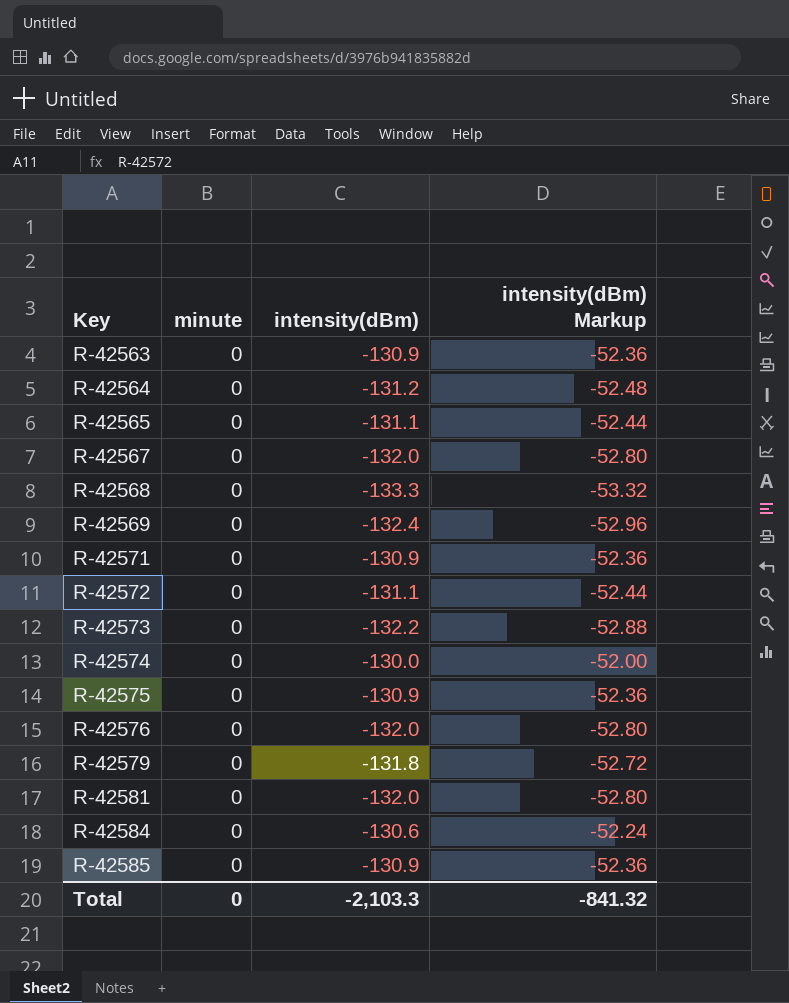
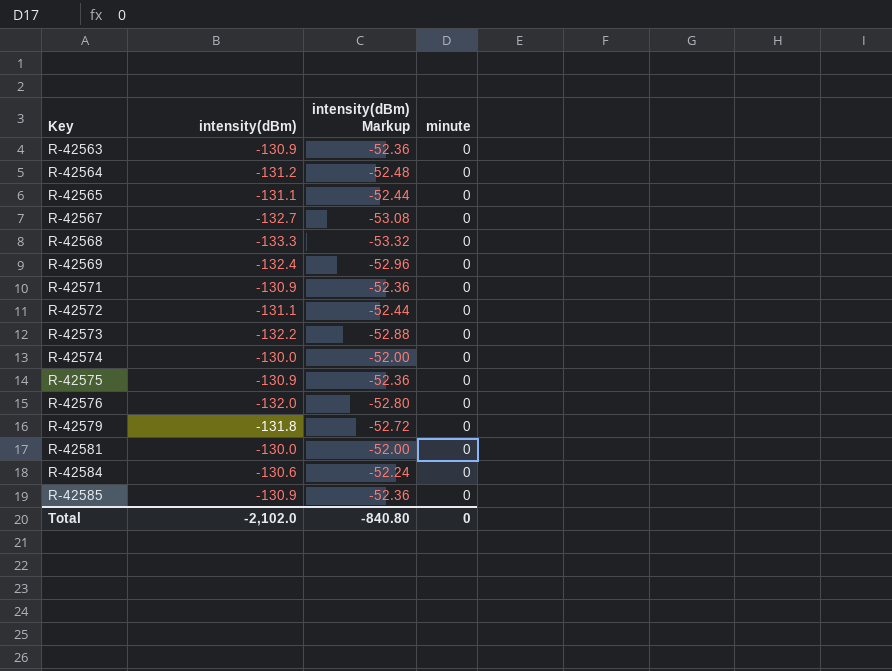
column minute | position: 2 -> 4
R-42567 | intensity(dBm): -132.0 -> -132.7
R-42567 | intensity(dBm) Markup: -52.80 -> -53.08
R-42581 | intensity(dBm): -132.0 -> -130.0
R-42581 | intensity(dBm) Markup: -52.80 -> -52.00
Total | intensity(dBm): -2,103.3 -> -2,102.0
Total | intensity(dBm) Markup: -841.32 -> -840.80

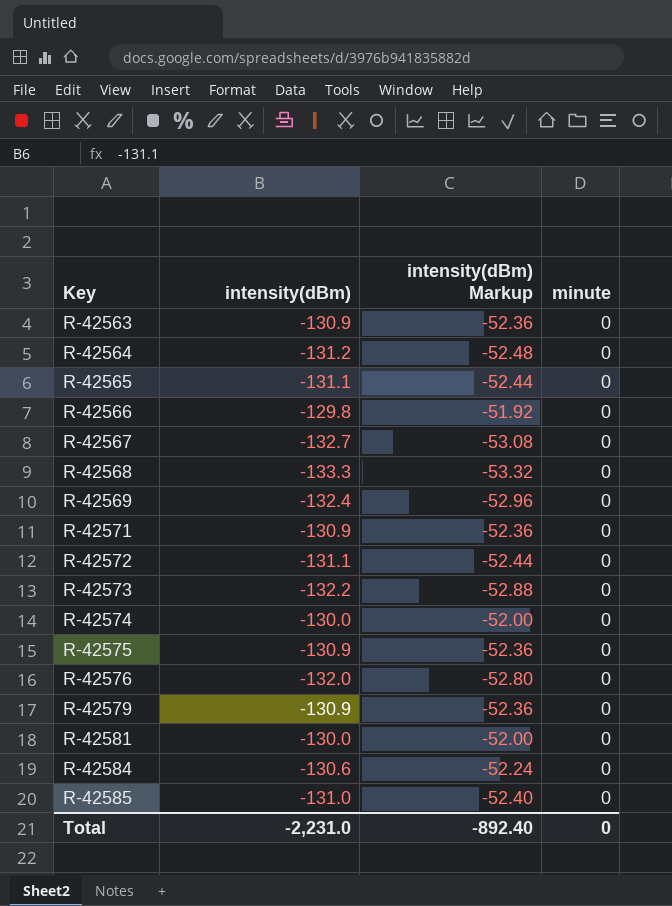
row R-42566: none -> -129.8 | -51.92 | 0
R-42579 | intensity(dBm): -131.8 -> -130.9
R-42579 | intensity(dBm) Markup: -52.72 -> -52.36
R-42585 | intensity(dBm): -130.9 -> -131.0
R-42585 | intensity(dBm) Markup: -52.36 -> -52.40
Total | intensity(dBm): -2,102.0 -> -2,231.0
Total | intensity(dBm) Markup: -840.80 -> -892.40

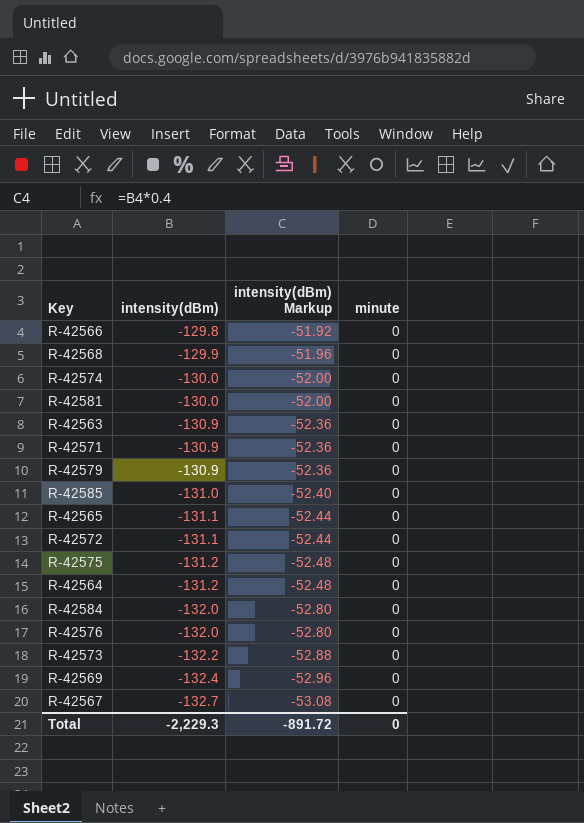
row order: Key ascending -> intensity(dBm) descending
R-42568 | intensity(dBm): -133.3 -> -129.9
R-42568 | intensity(dBm) Markup: -53.32 -> -51.96
R-42575 | intensity(dBm): -130.9 -> -131.2
R-42575 | intensity(dBm) Markup: -52.36 -> -52.48
R-42584 | intensity(dBm): -130.6 -> -132.0
R-42584 | intensity(dBm) Markup: -52.24 -> -52.80
Total | intensity(dBm): -2,231.0 -> -2,229.3
Total | intensity(dBm) Markup: -892.40 -> -891.72

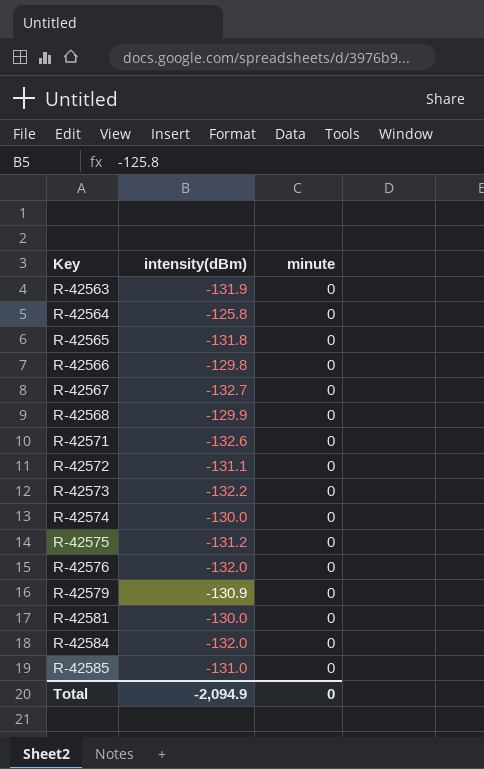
row order: intensity(dBm) descending -> Key ascending
column intensity(dBm) Markup | formula: [intensity(dBm)] * 0.4 -> none
row R-42569: -132.4 | -52.96 | 0 -> none
R-42563 | intensity(dBm): -130.9 -> -131.9
R-42564 | intensity(dBm): -131.2 -> -125.8
R-42565 | intensity(dBm): -131.1 -> -131.8
R-42571 | intensity(dBm): -130.9 -> -132.6
Total | intensity(dBm): -2,229.3 -> -2,094.9

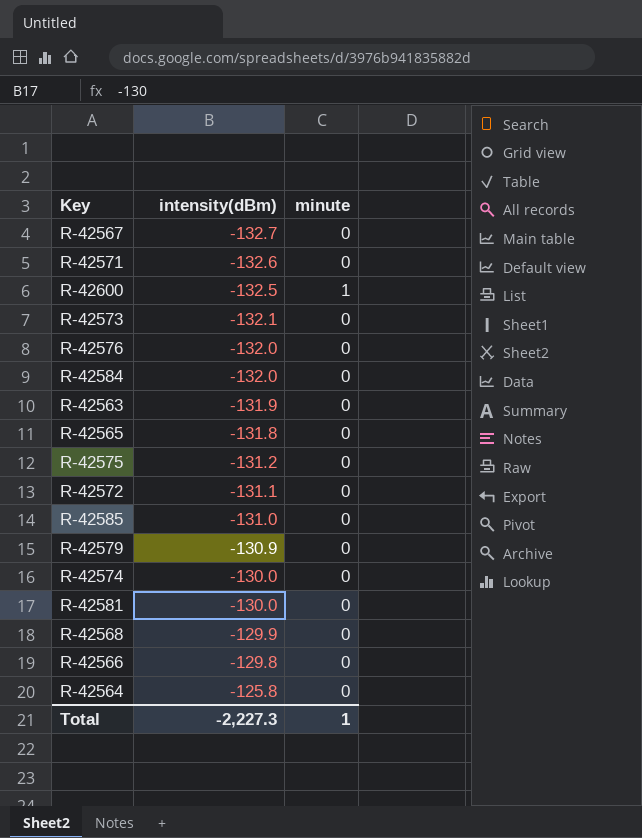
row order: Key ascending -> intensity(dBm) ascending
row R-42600: none -> -132.5 | 1
R-42573 | intensity(dBm): -132.2 -> -132.1
Total | intensity(dBm): -2,094.9 -> -2,227.3
Total | minute: 0 -> 1

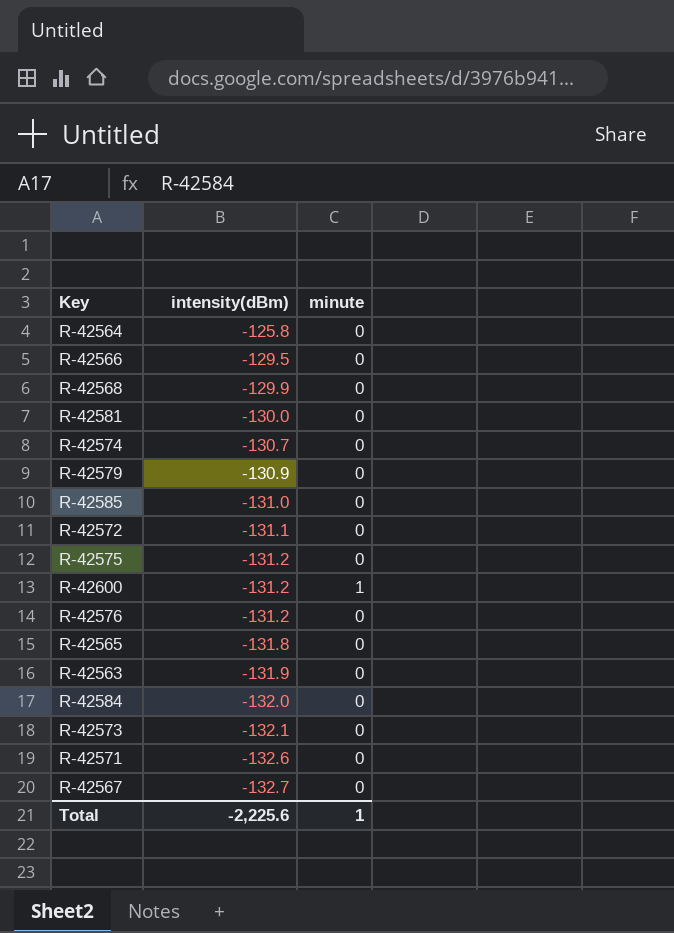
row order: intensity(dBm) ascending -> intensity(dBm) descending
R-42566 | intensity(dBm): -129.8 -> -129.5
R-42574 | intensity(dBm): -130.0 -> -130.7
R-42600 | intensity(dBm): -132.5 -> -131.2
R-42576 | intensity(dBm): -132.0 -> -131.2
Total | intensity(dBm): -2,227.3 -> -2,225.6

